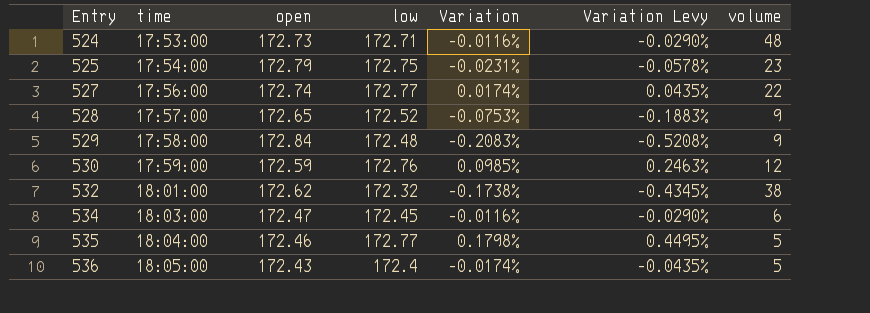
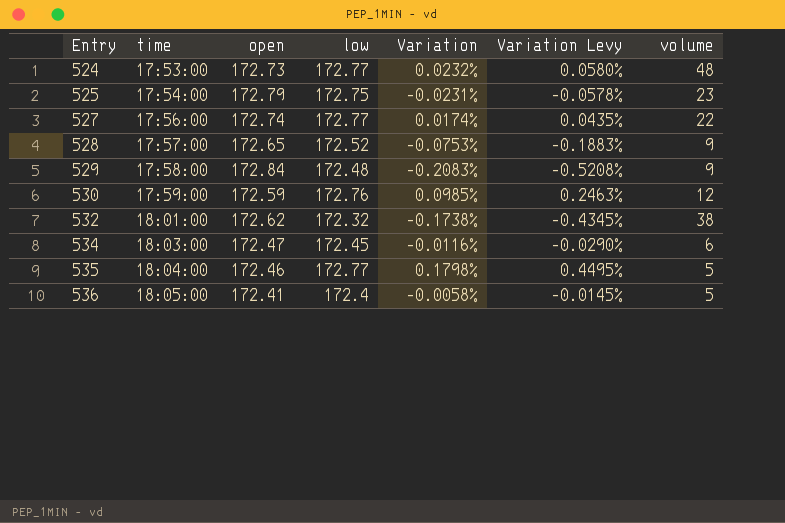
524 | low: 172.71 -> 172.77
524 | Variation: -0.0116% -> 0.0232%
524 | Variation Levy: -0.0290% -> 0.0580%
536 | open: 172.43 -> 172.41
536 | Variation: -0.0174% -> -0.0058%
536 | Variation Levy: -0.0435% -> -0.0145%

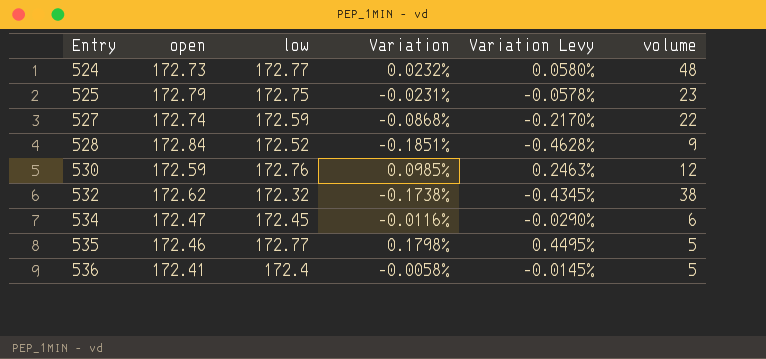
column time | position: 2 -> none
row 529: 17:58:00 | 172.84 | 172.48 | -0.2083% | -0.5208% | 9 -> none
527 | low: 172.77 -> 172.59
527 | Variation: 0.0174% -> -0.0868%
527 | Variation Levy: 0.0435% -> -0.2170%
528 | open: 172.65 -> 172.84
528 | Variation: -0.0753% -> -0.1851%
528 | Variation Levy: -0.1883% -> -0.4628%

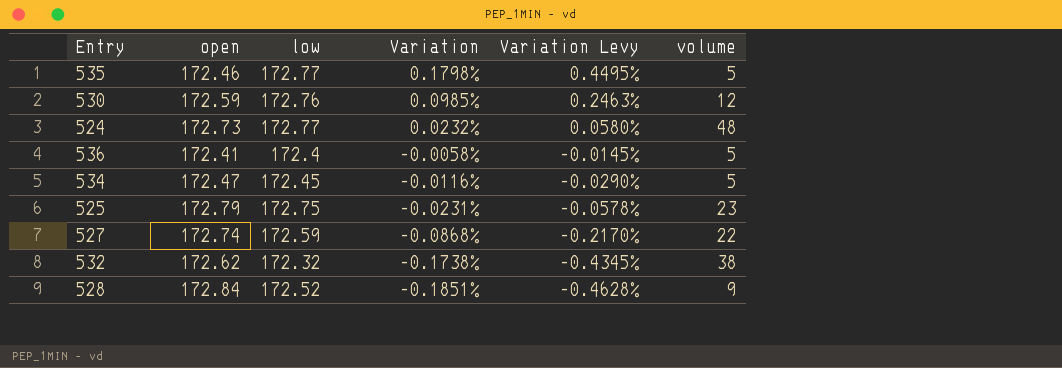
row order: Entry ascending -> Variation descending
534 | volume: 6 -> 5

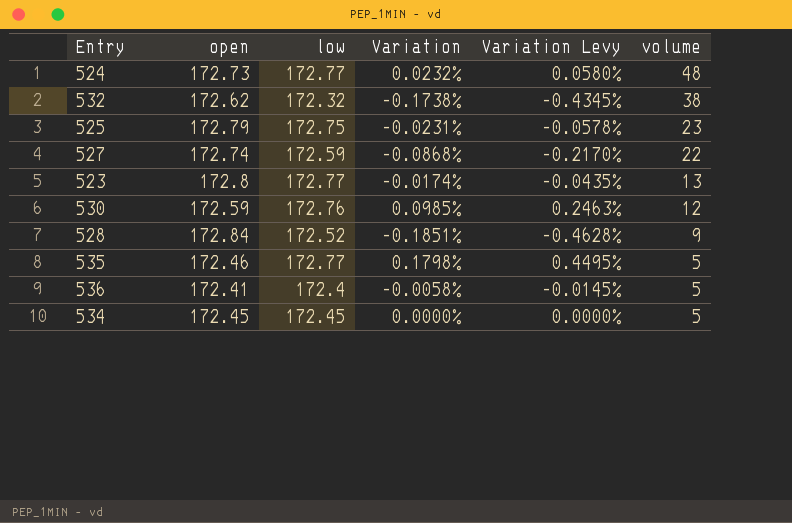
row order: Variation descending -> volume descending
row 523: none -> 172.8 | 172.77 | -0.0174% | -0.0435% | 13
534 | open: 172.47 -> 172.45
534 | Variation: -0.0116% -> 0.0000%
534 | Variation Levy: -0.0290% -> 0.0000%

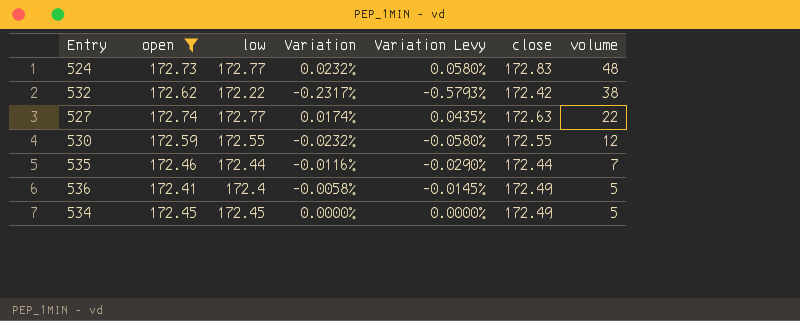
filter: none -> open <= 172.74
column close | position: none -> 6
532 | low: 172.32 -> 172.22
532 | Variation: -0.1738% -> -0.2317%
532 | Variation Levy: -0.4345% -> -0.5793%
527 | low: 172.59 -> 172.77
527 | Variation: -0.0868% -> 0.0174%
527 | Variation Levy: -0.2170% -> 0.0435%
530 | low: 172.76 -> 172.55
530 | Variation: 0.0985% -> -0.0232%
530 | Variation Levy: 0.2463% -> -0.0580%
535 | low: 172.77 -> 172.44
535 | Variation: 0.1798% -> -0.0116%
535 | Variation Levy: 0.4495% -> -0.0290%
535 | volume: 5 -> 7

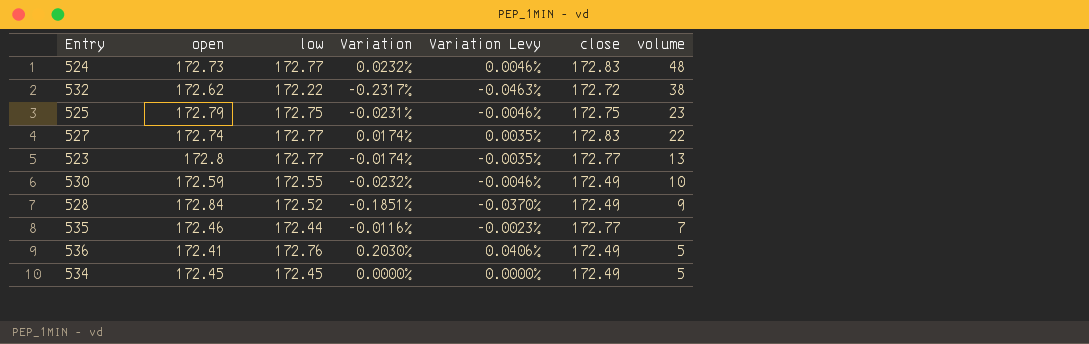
filter: open <= 172.74 -> none
column Variation Levy | formula: [Variation] * 2.5 -> [Variation] * 0.2
532 | close: 172.42 -> 172.72
527 | close: 172.63 -> 172.83
530 | close: 172.55 -> 172.49
530 | volume: 12 -> 10
535 | close: 172.44 -> 172.77
536 | low: 172.4 -> 172.76
536 | Variation: -0.0058% -> 0.2030%

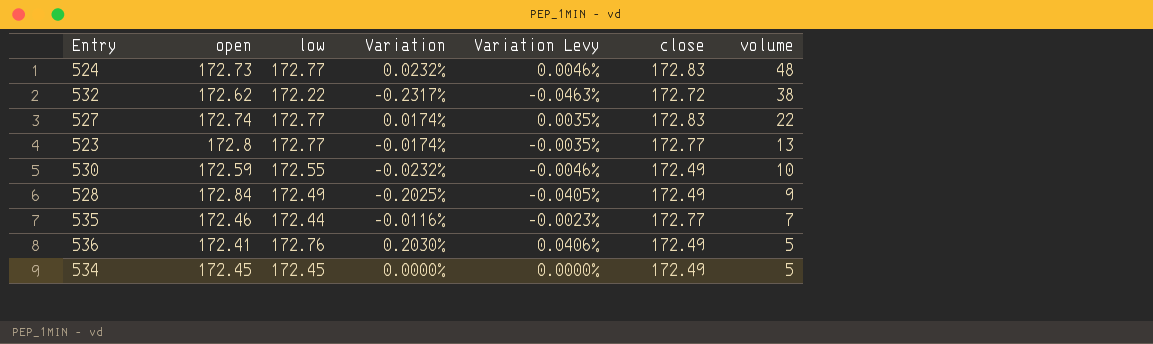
row 525: 172.79 | 172.75 | -0.0231% | -0.0046% | 172.75 | 23 -> none
528 | low: 172.52 -> 172.49
528 | Variation: -0.1851% -> -0.2025%
528 | Variation Levy: -0.0370% -> -0.0405%

